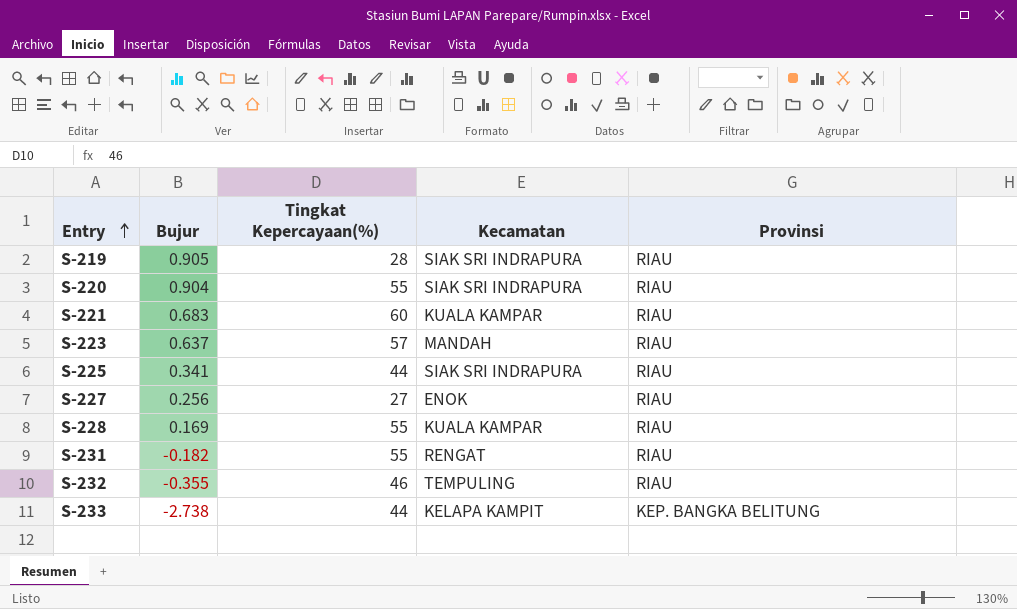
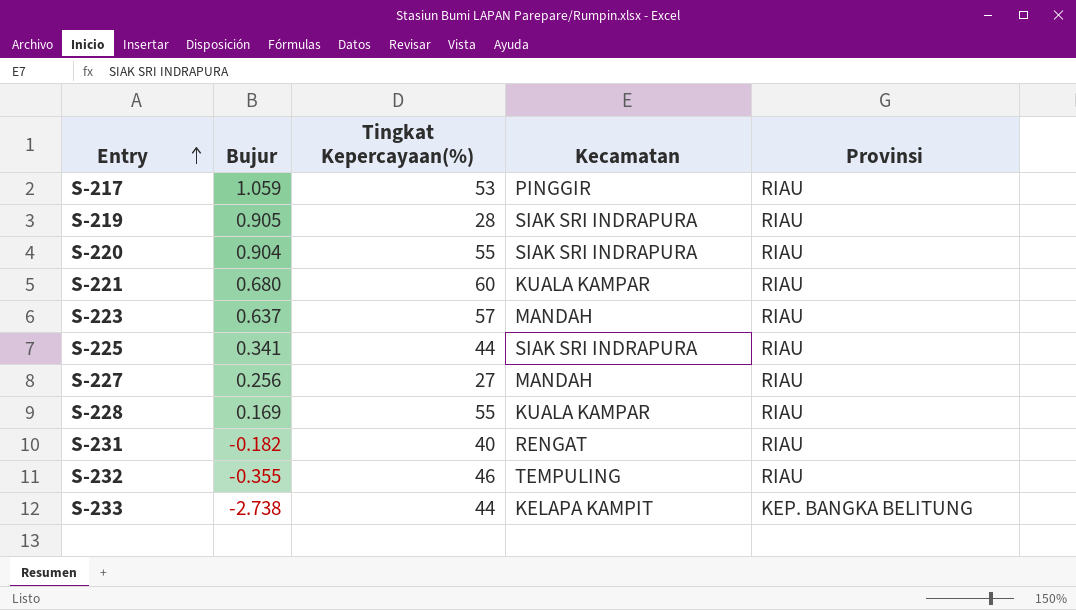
row S-217: none -> 1.059 | 53 | PINGGIR | RIAU
S-221 | Bujur: 0.683 -> 0.680
S-227 | Kecamatan: ENOK -> MANDAH
S-231 | Tingkat Kepercayaan(%): 55 -> 40

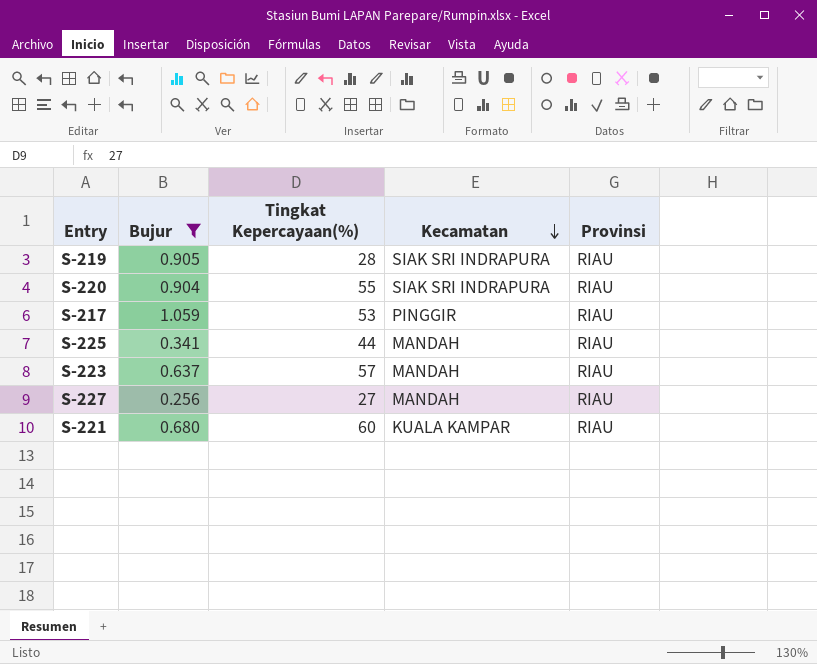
filter: none -> Bujur >= 0.256
row order: Entry ascending -> Kecamatan descending
S-225 | Kecamatan: SIAK SRI INDRAPURA -> MANDAH

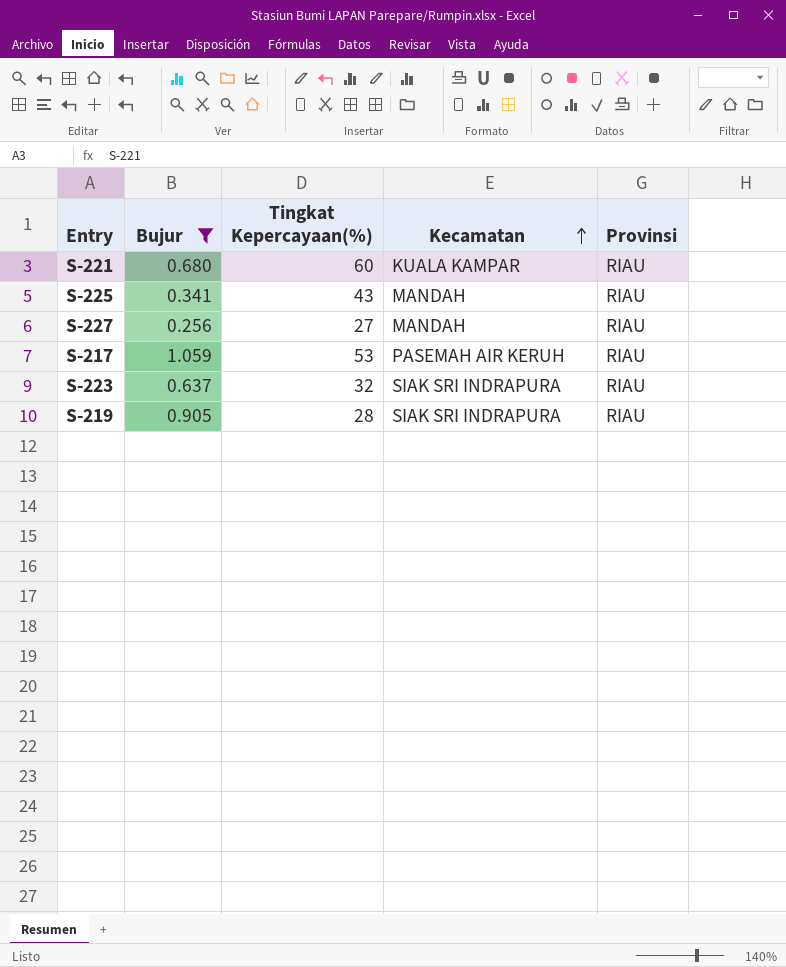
row order: Kecamatan descending -> Kecamatan ascending
row S-220: 0.904 | 55 | SIAK SRI INDRAPURA | RIAU -> none
S-225 | Tingkat Kepercayaan(%): 44 -> 43
S-217 | Kecamatan: PINGGIR -> PASEMAH AIR KERUH
S-223 | Tingkat Kepercayaan(%): 57 -> 32
S-223 | Kecamatan: MANDAH -> SIAK SRI INDRAPURA

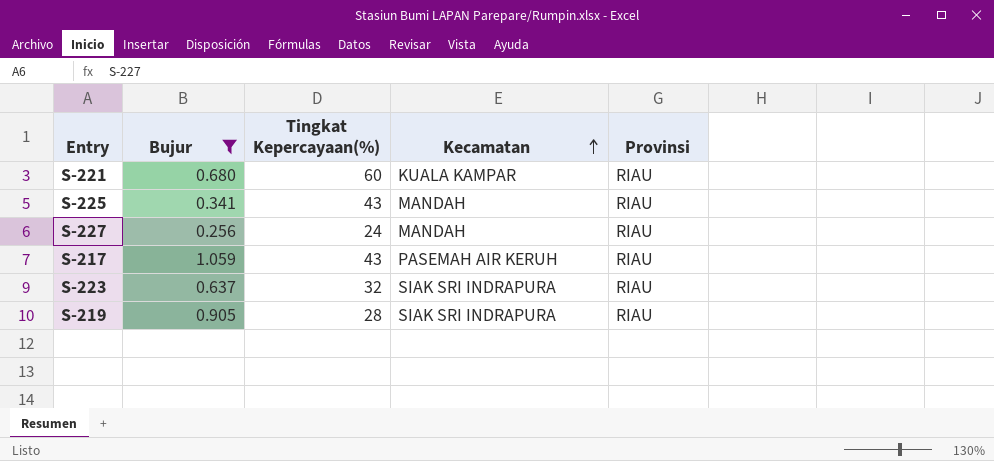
S-227 | Tingkat Kepercayaan(%): 27 -> 24
S-217 | Tingkat Kepercayaan(%): 53 -> 43

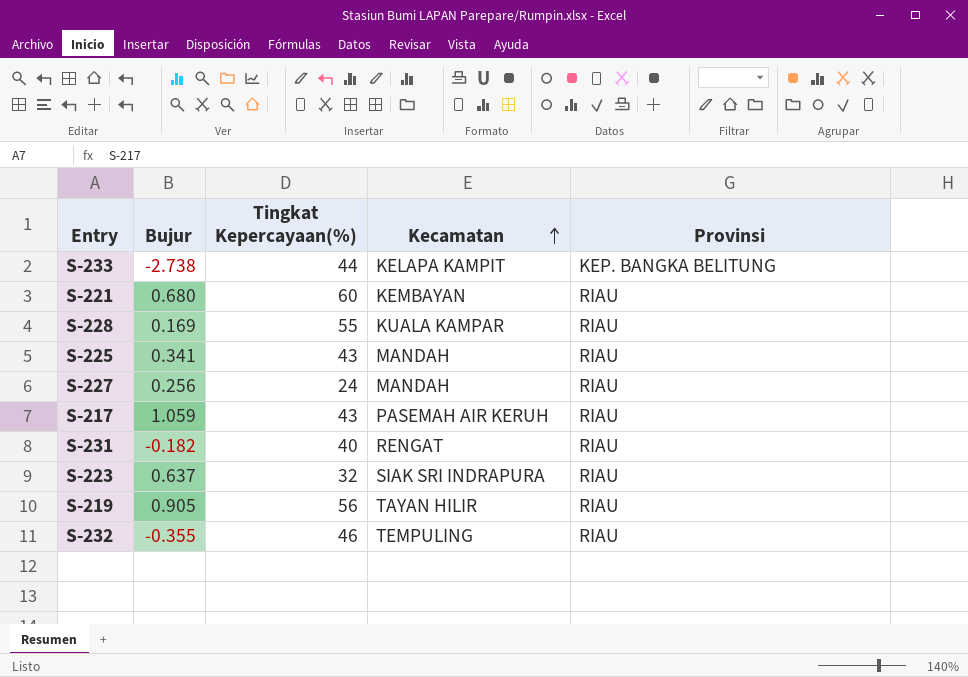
filter: Bujur >= 0.256 -> none
S-221 | Kecamatan: KUALA KAMPAR -> KEMBAYAN
S-219 | Tingkat Kepercayaan(%): 28 -> 56
S-219 | Kecamatan: SIAK SRI INDRAPURA -> TAYAN HILIR

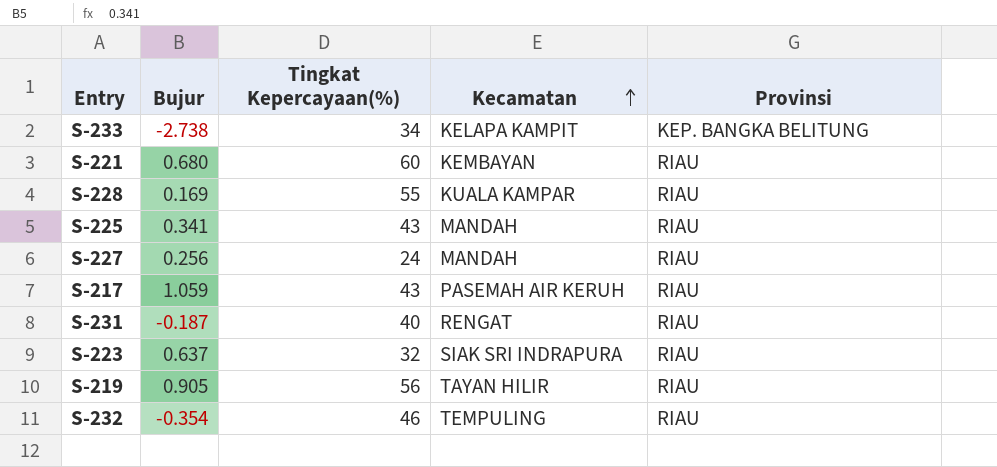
S-233 | Tingkat Kepercayaan(%): 44 -> 34
S-231 | Bujur: -0.182 -> -0.187
S-232 | Bujur: -0.355 -> -0.354

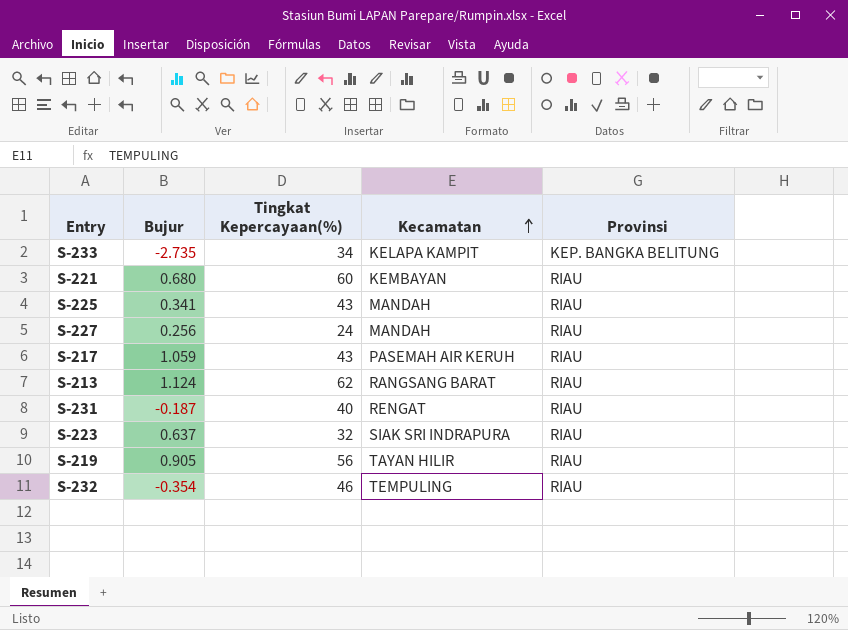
row S-228: 0.169 | 55 | KUALA KAMPAR | RIAU -> none
S-233 | Bujur: -2.738 -> -2.735
row S-213: none -> 1.124 | 62 | RANGSANG BARAT | RIAU

